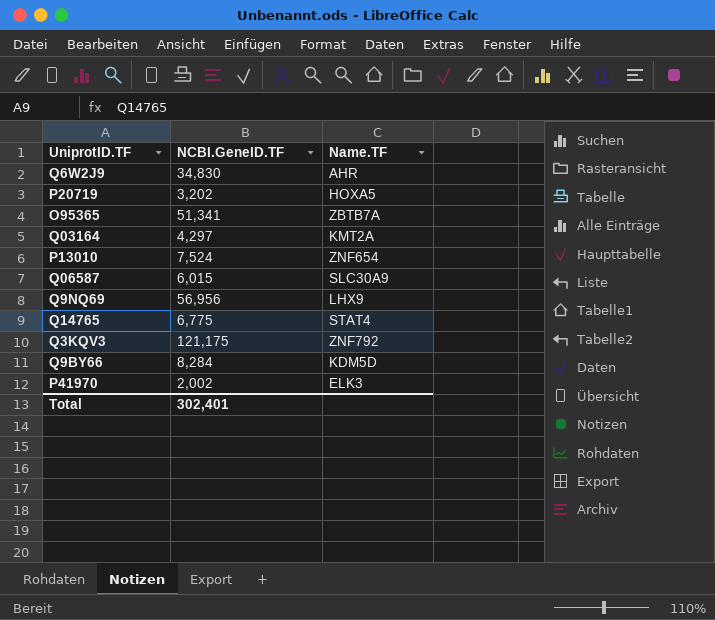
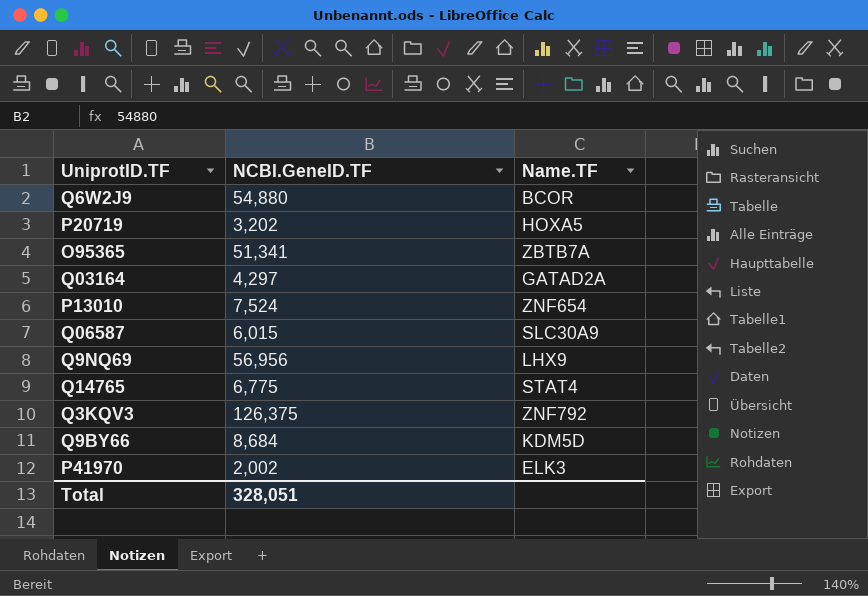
Q6W2J9 | NCBI.GeneID.TF: 34,830 -> 54,880
Q6W2J9 | Name.TF: AHR -> BCOR
Q03164 | Name.TF: KMT2A -> GATAD2A
Q3KQV3 | NCBI.GeneID.TF: 121,175 -> 126,375
Q9BY66 | NCBI.GeneID.TF: 8,284 -> 8,684
Total | NCBI.GeneID.TF: 302,401 -> 328,051

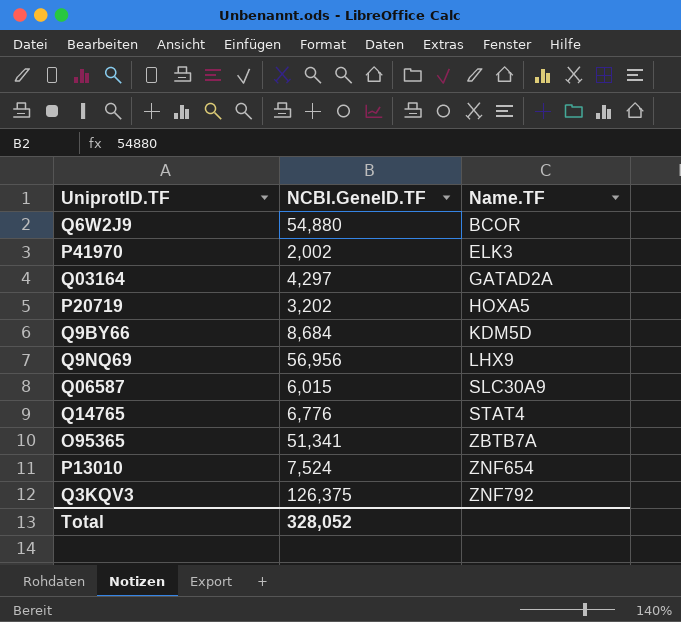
row order: none -> Name.TF ascending
Q14765 | NCBI.GeneID.TF: 6,775 -> 6,776
Total | NCBI.GeneID.TF: 328,051 -> 328,052

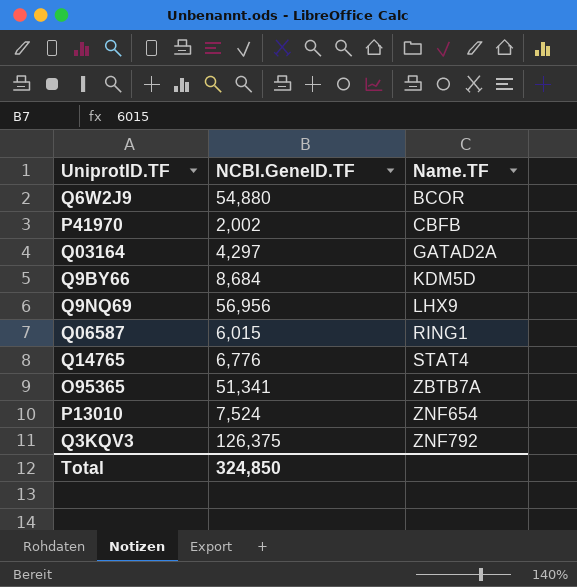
row P20719: 3,202 | HOXA5 -> none
P41970 | Name.TF: ELK3 -> CBFB
Q06587 | Name.TF: SLC30A9 -> RING1
Total | NCBI.GeneID.TF: 328,052 -> 324,850

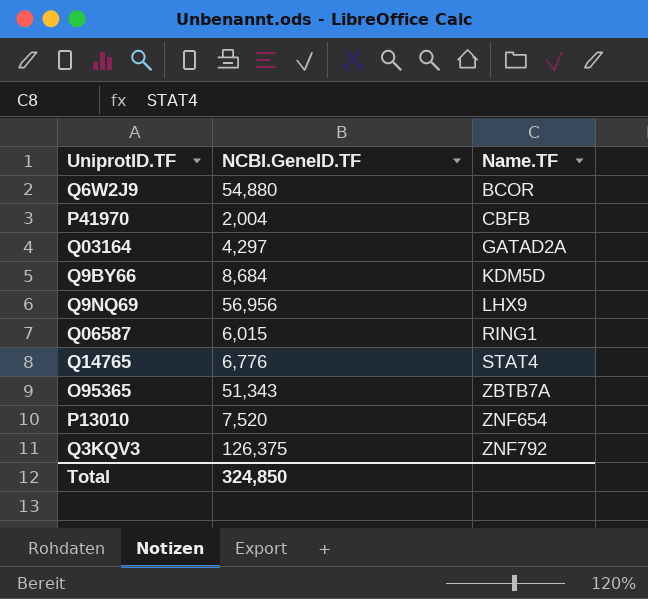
P41970 | NCBI.GeneID.TF: 2,002 -> 2,004
O95365 | NCBI.GeneID.TF: 51,341 -> 51,343
P13010 | NCBI.GeneID.TF: 7,524 -> 7,520

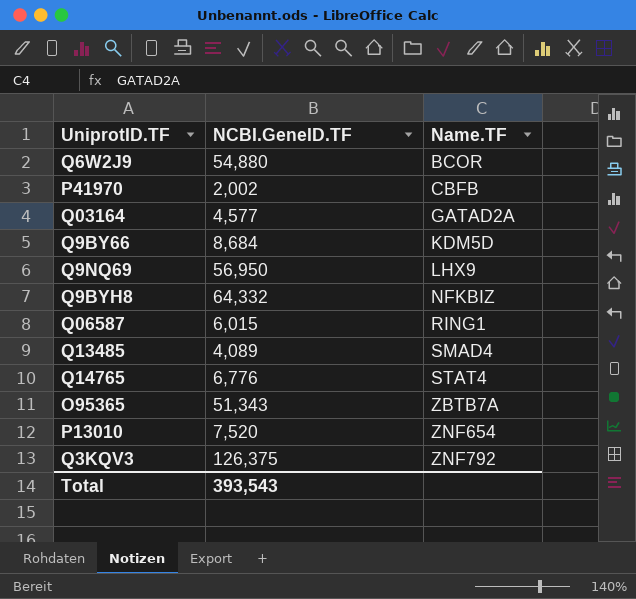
P41970 | NCBI.GeneID.TF: 2,004 -> 2,002
Q03164 | NCBI.GeneID.TF: 4,297 -> 4,577
Q9NQ69 | NCBI.GeneID.TF: 56,956 -> 56,950
row Q9BYH8: none -> 64,332 | NFKBIZ
row Q13485: none -> 4,089 | SMAD4
Total | NCBI.GeneID.TF: 324,850 -> 393,543

